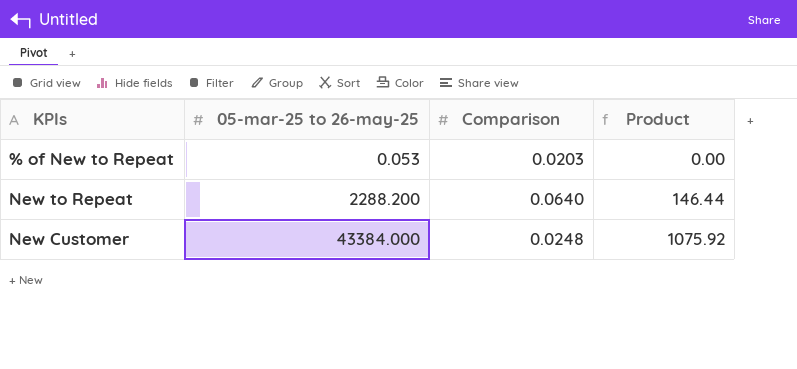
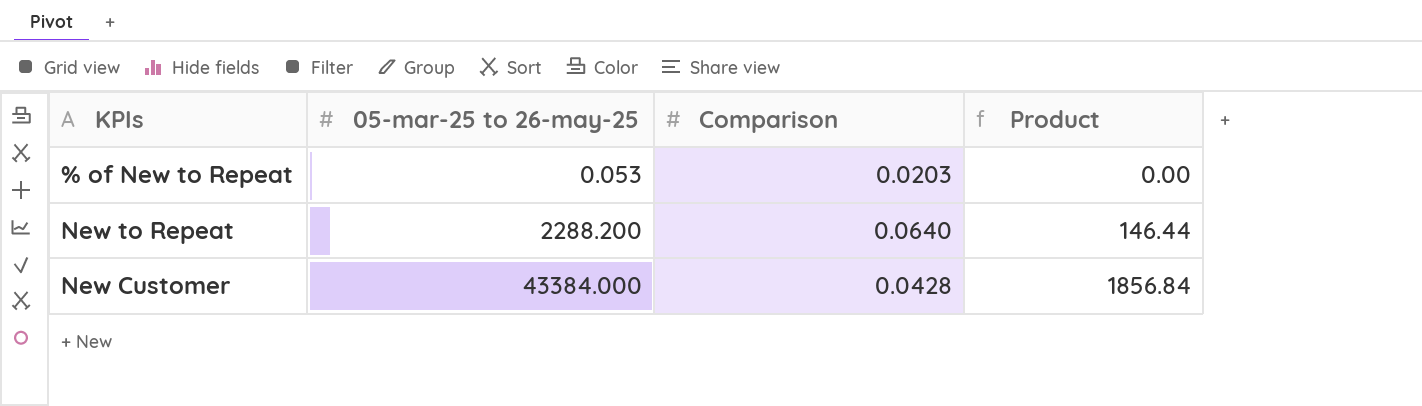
New Customer | Comparison: 0.0248 -> 0.0428
New Customer | Product: 1075.92 -> 1856.84

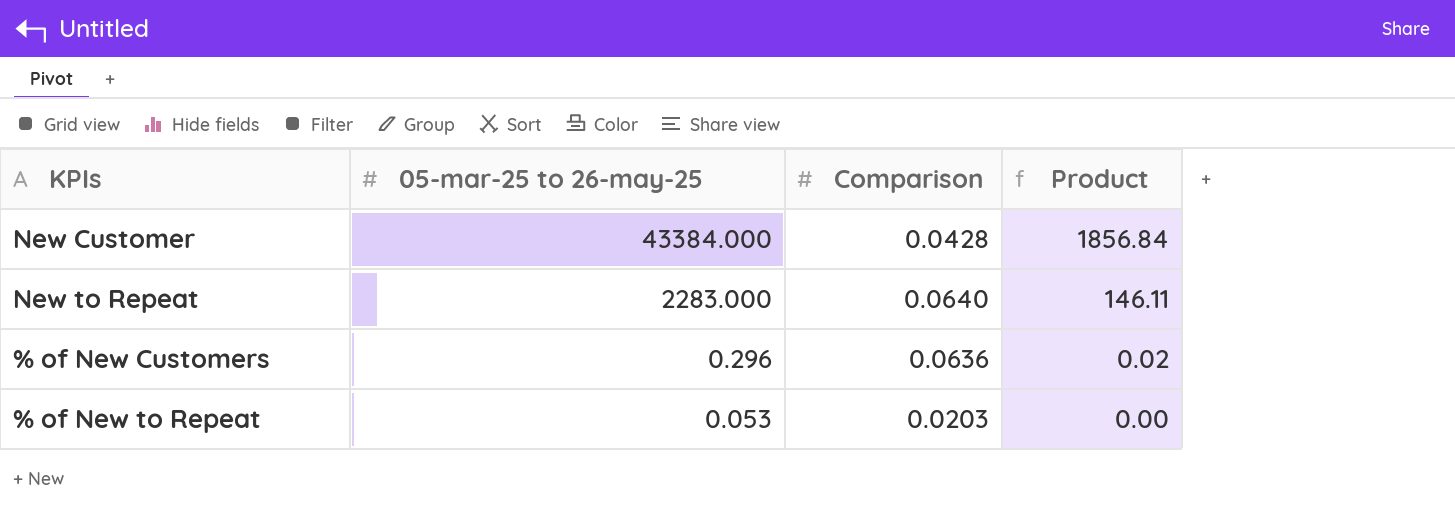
row order: 05-mar-25 to 26-may-25 ascending -> 05-mar-25 to 26-may-25 descending
New to Repeat | 05-mar-25 to 26-may-25: 2288.200 -> 2283.000
New to Repeat | Product: 146.44 -> 146.11
row % of New Customers: none -> 0.296 | 0.0636 | 0.02

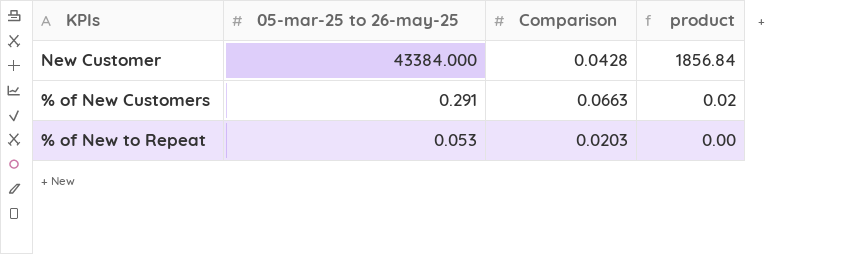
column name: Product -> product
row New to Repeat: 2283.000 | 0.0640 | 146.11 -> none
% of New Customers | 05-mar-25 to 26-may-25: 0.296 -> 0.291
% of New Customers | Comparison: 0.0636 -> 0.0663

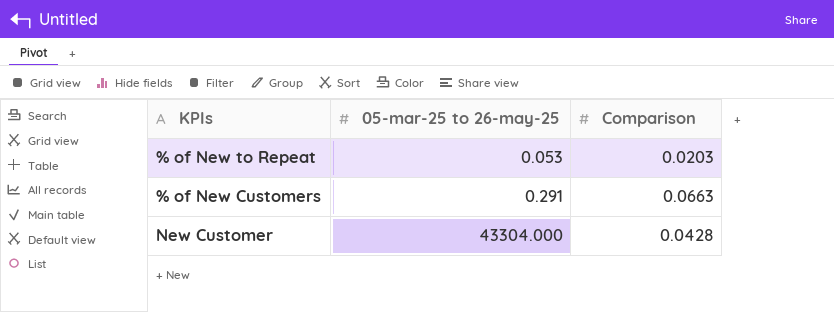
row order: 05-mar-25 to 26-may-25 descending -> 05-mar-25 to 26-may-25 ascending
column product | formula: [05-mar-25 to 26-may-25] * [Comparison] -> none
New Customer | 05-mar-25 to 26-may-25: 43384.000 -> 43304.000

